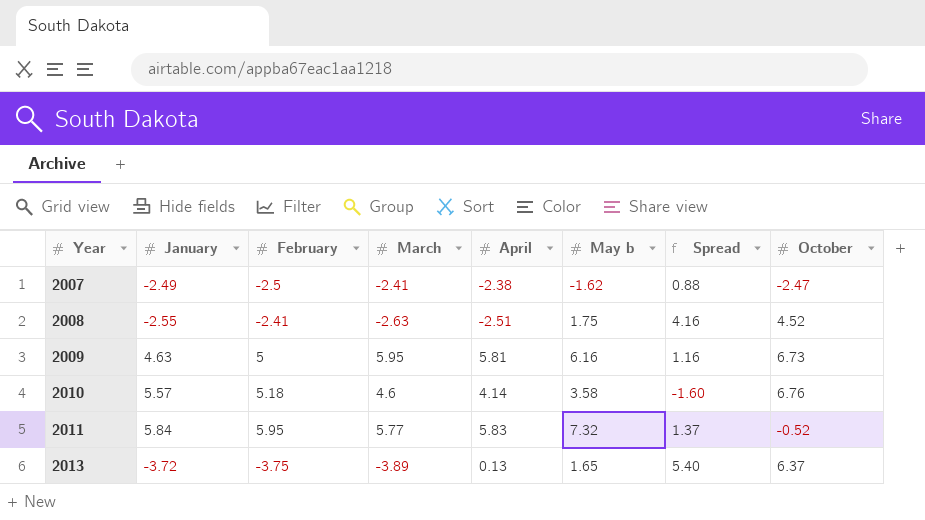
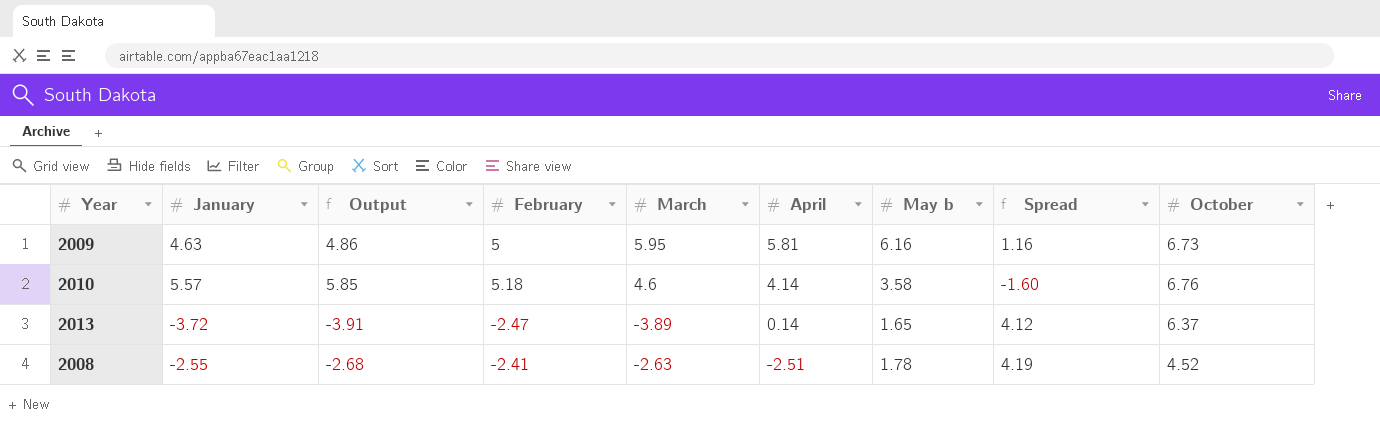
row order: Year ascending -> April descending
column Output | formula: none -> [January] * 1.05
row 2007: -2.49 | -2.5 | -2.41 | -2.38 | -1.62 | 0.88 | -2.47 -> none
row 2011: 5.84 | 5.95 | 5.77 | 5.83 | 7.32 | 1.37 | -0.52 -> none
2013 | February: -3.75 -> -2.47
2013 | April: 0.13 -> 0.14
2013 | Spread: 5.40 -> 4.12
2008 | May b: 1.75 -> 1.78
2008 | Spread: 4.16 -> 4.19

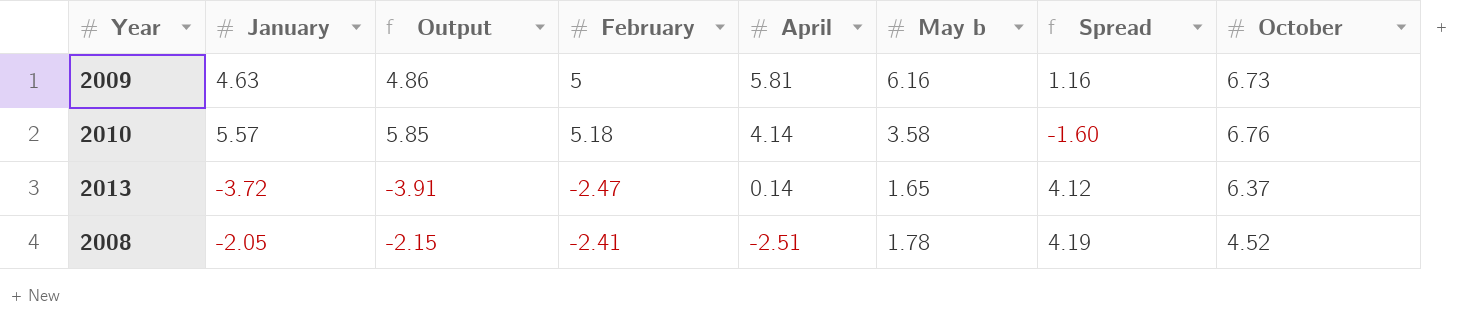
column March | position: 5 -> none
2008 | January: -2.55 -> -2.05
2008 | Output: -2.68 -> -2.15

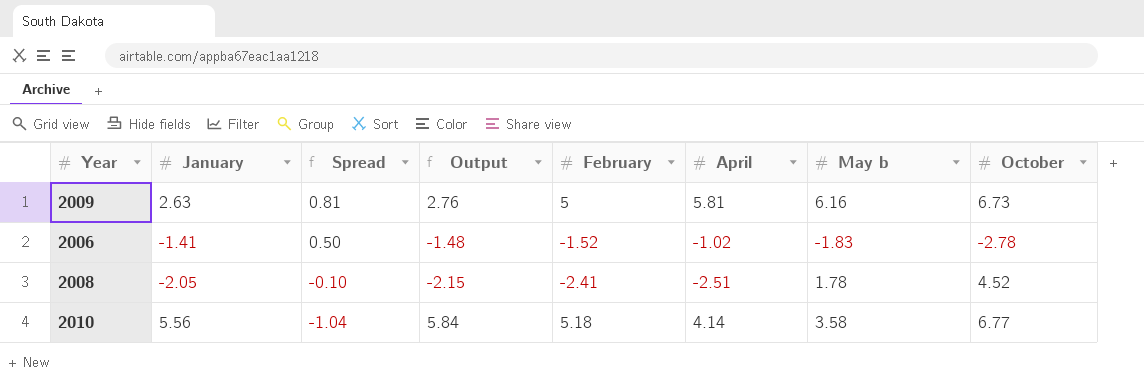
row order: April descending -> Spread descending
column Spread | formula: [May b] - [February] -> [April] - [February]
column Spread | position: 7 -> 3
row 2013: -3.72 | -3.91 | -2.47 | 0.14 | 1.65 | 4.12 | 6.37 -> none
2009 | January: 4.63 -> 2.63
2009 | Output: 4.86 -> 2.76
row 2006: none -> -1.41 | 0.50 | -1.48 | -1.52 | -1.02 | -1.83 | -2.78
2010 | January: 5.57 -> 5.56
2010 | Output: 5.85 -> 5.84
2010 | October: 6.76 -> 6.77

